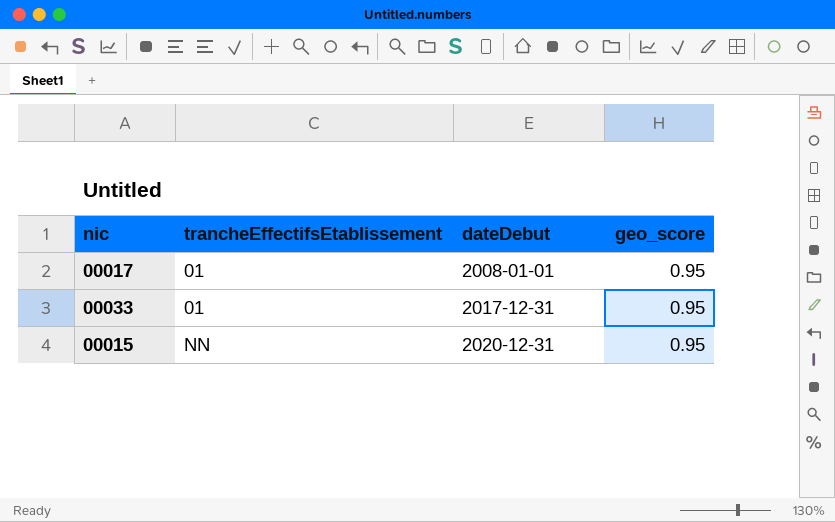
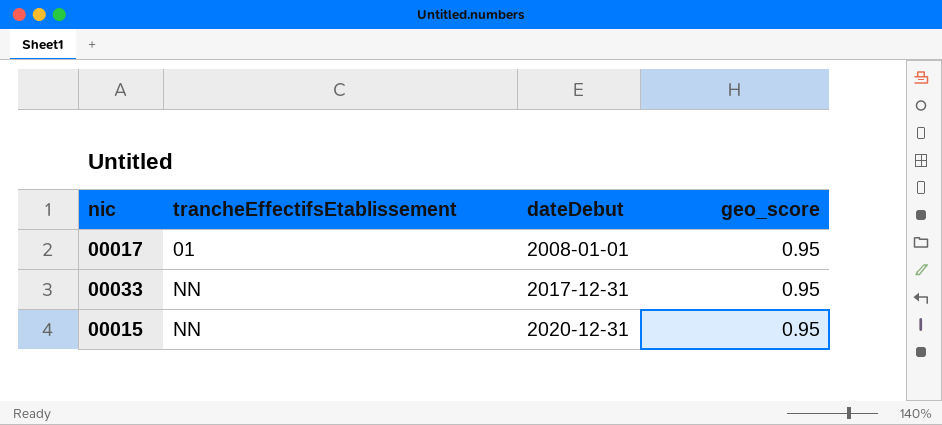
00033 | trancheEffectifsEtablissement: 01 -> NN

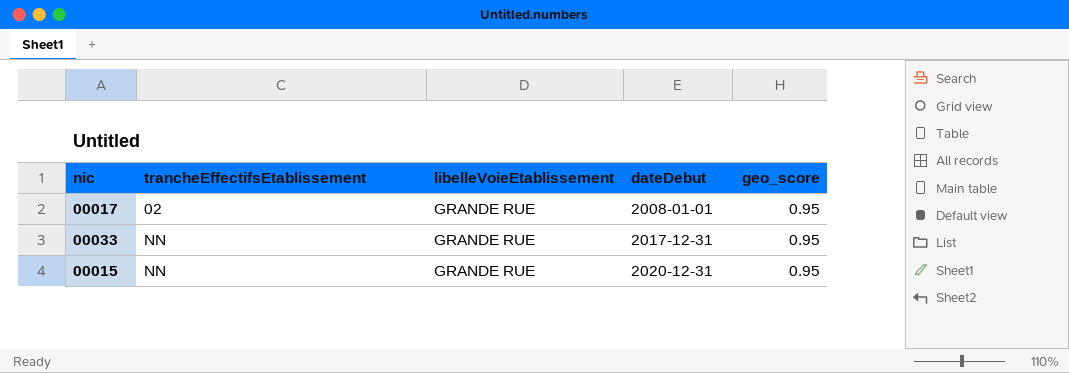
column libelleVoieEtablissement | position: none -> 3
00017 | trancheEffectifsEtablissement: 01 -> 02

